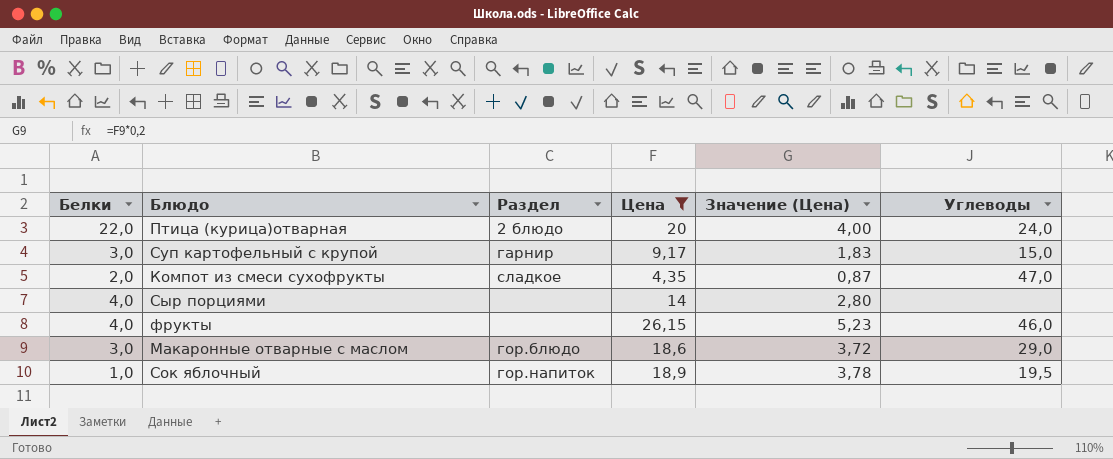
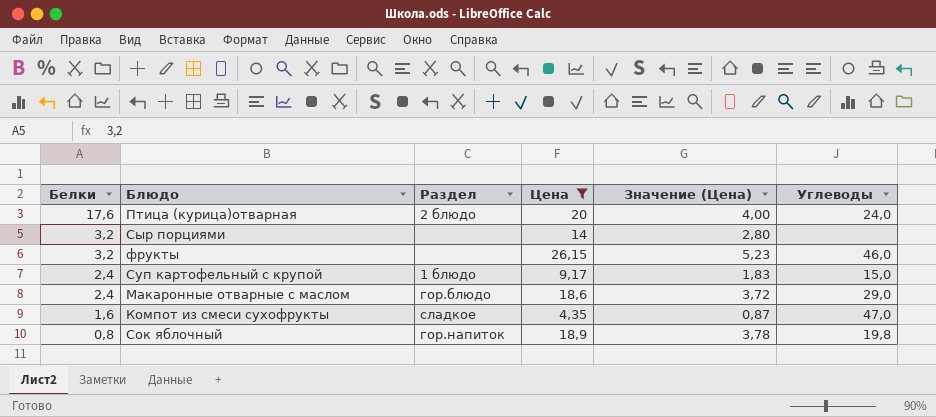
row order: none -> Белки descending
Птица (курица)отварная | Белки: 22,0 -> 17,6
Сыр порциями | Белки: 4,0 -> 3,2
фрукты | Белки: 4,0 -> 3,2
Суп картофельный с крупой | Белки: 3,0 -> 2,4
Суп картофельный с крупой | Раздел: гарнир -> 1 блюдо
Макаронные отварные с маслом | Белки: 3,0 -> 2,4
Компот из смеси сухофрукты | Белки: 2,0 -> 1,6
Сок яблочный | Белки: 1,0 -> 0,8
Сок яблочный | Углеводы: 19,5 -> 19,8

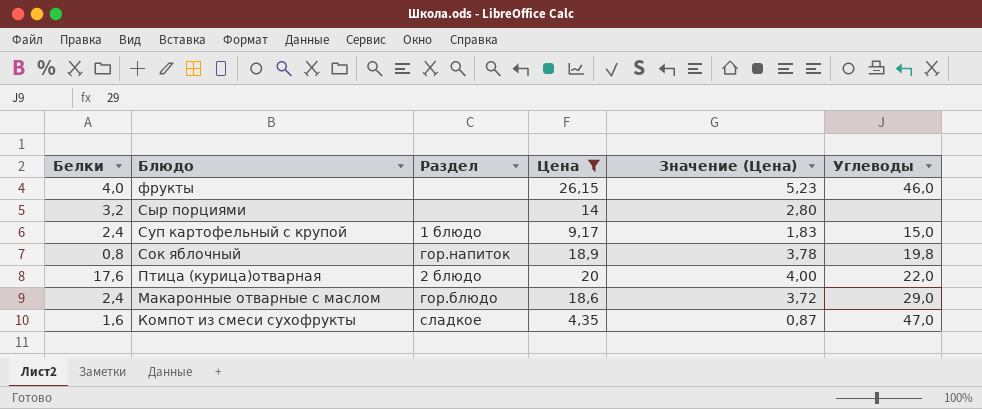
row order: Белки descending -> Блюдо descending
фрукты | Белки: 3,2 -> 4,0
Птица (курица)отварная | Углеводы: 24,0 -> 22,0

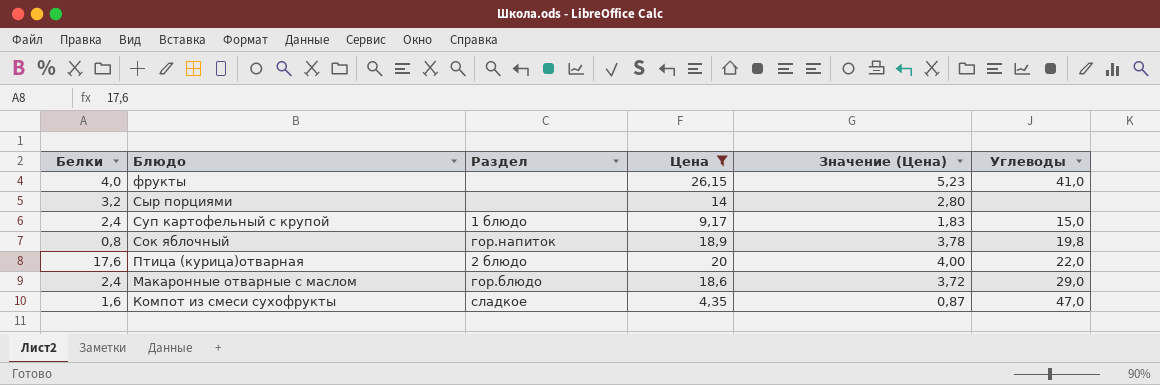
фрукты | Углеводы: 46,0 -> 41,0

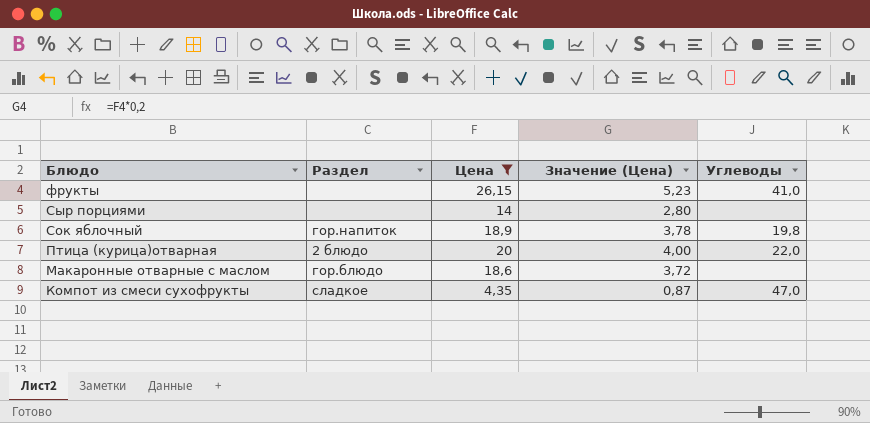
column Белки | position: 1 -> none
row Суп картофельный с крупой: 2,4 | 1 блюдо | 9,17 | 1,83 | 15,0 -> none
Макаронные отварные с маслом | Углеводы: 29,0 -> none

